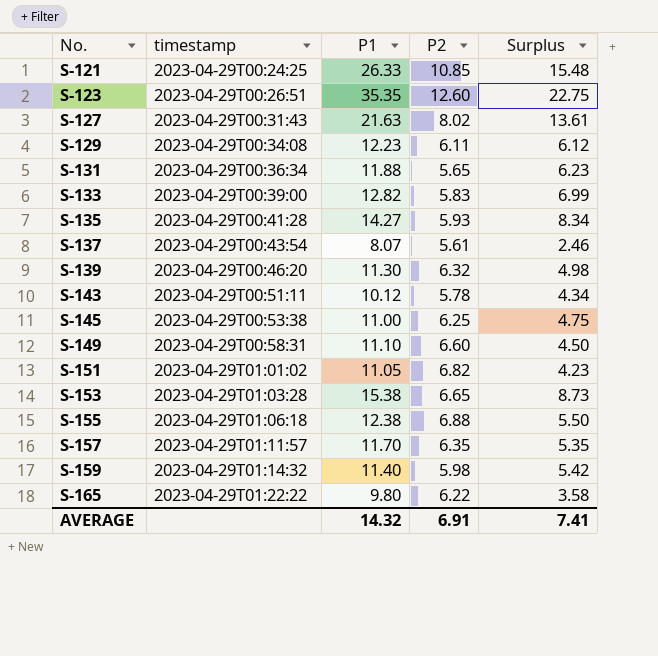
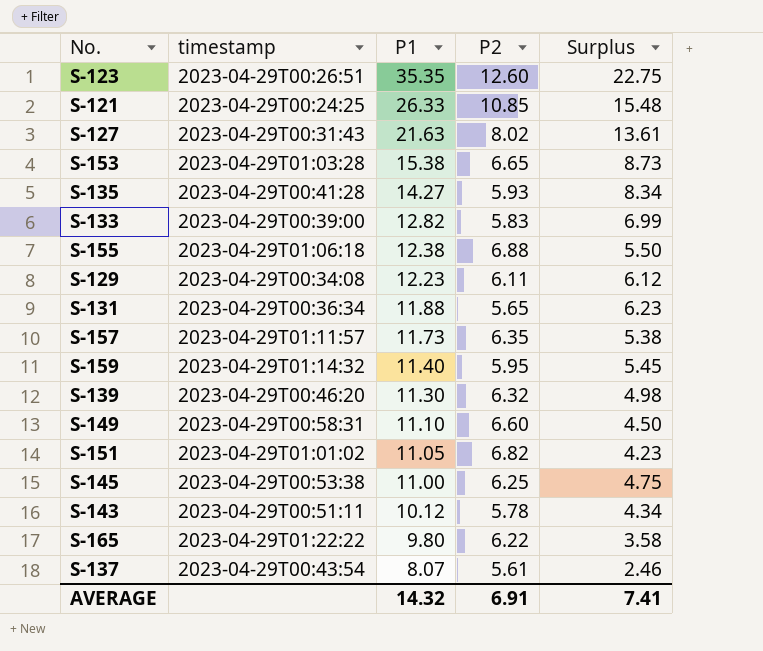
row order: No. ascending -> P1 descending
S-157 | P1: 11.70 -> 11.73
S-157 | Surplus: 5.35 -> 5.38
S-159 | P2: 5.98 -> 5.95
S-159 | Surplus: 5.42 -> 5.45

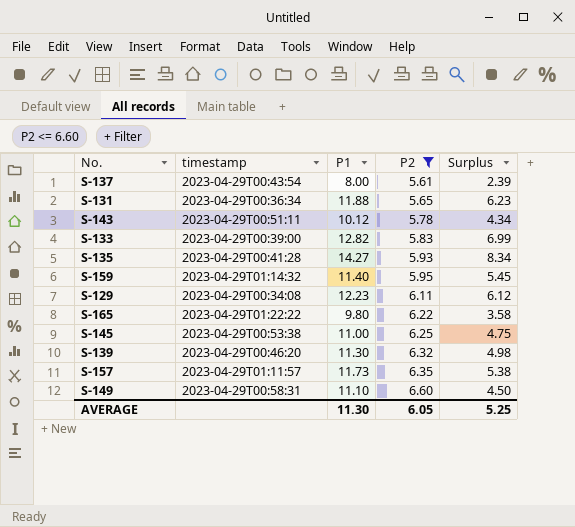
filter: none -> P2 <= 6.60
row order: P1 descending -> P2 ascending
S-137 | P1: 8.07 -> 8.00
S-137 | Surplus: 2.46 -> 2.39
AVERAGE | P1: 14.32 -> 11.30
AVERAGE | P2: 6.91 -> 6.05
AVERAGE | Surplus: 7.41 -> 5.25

